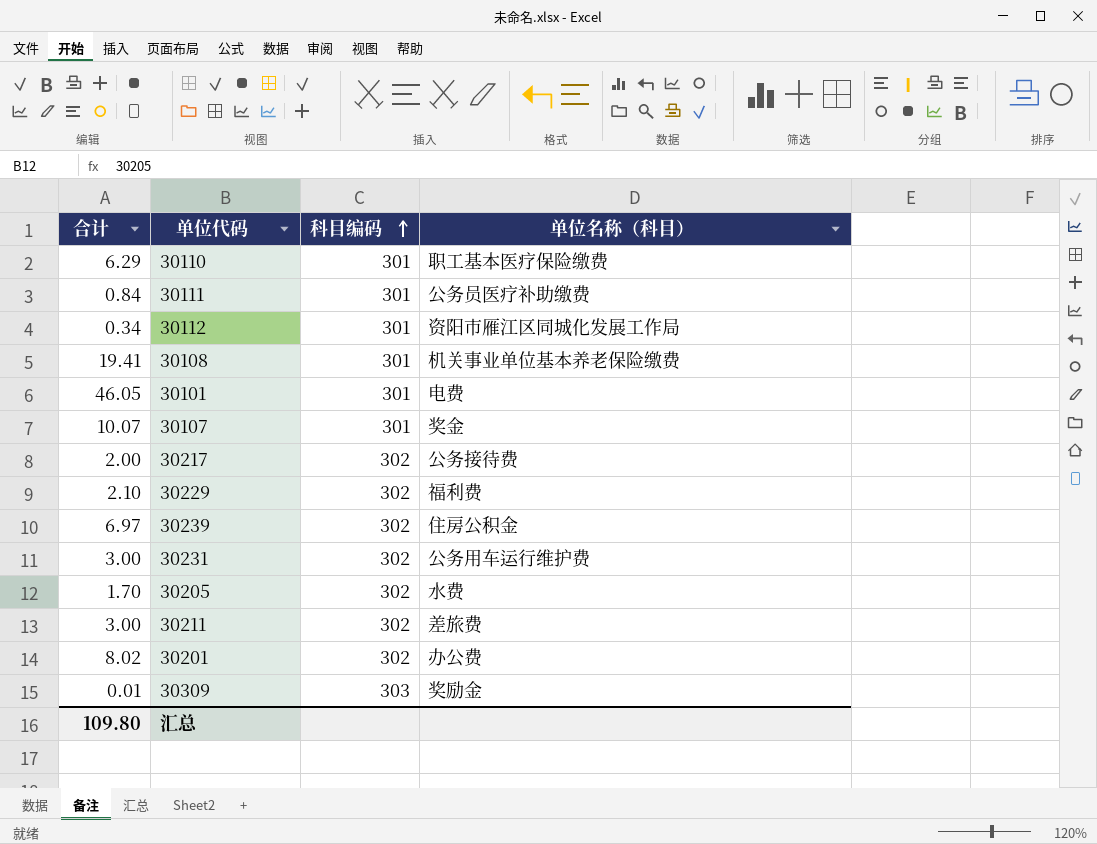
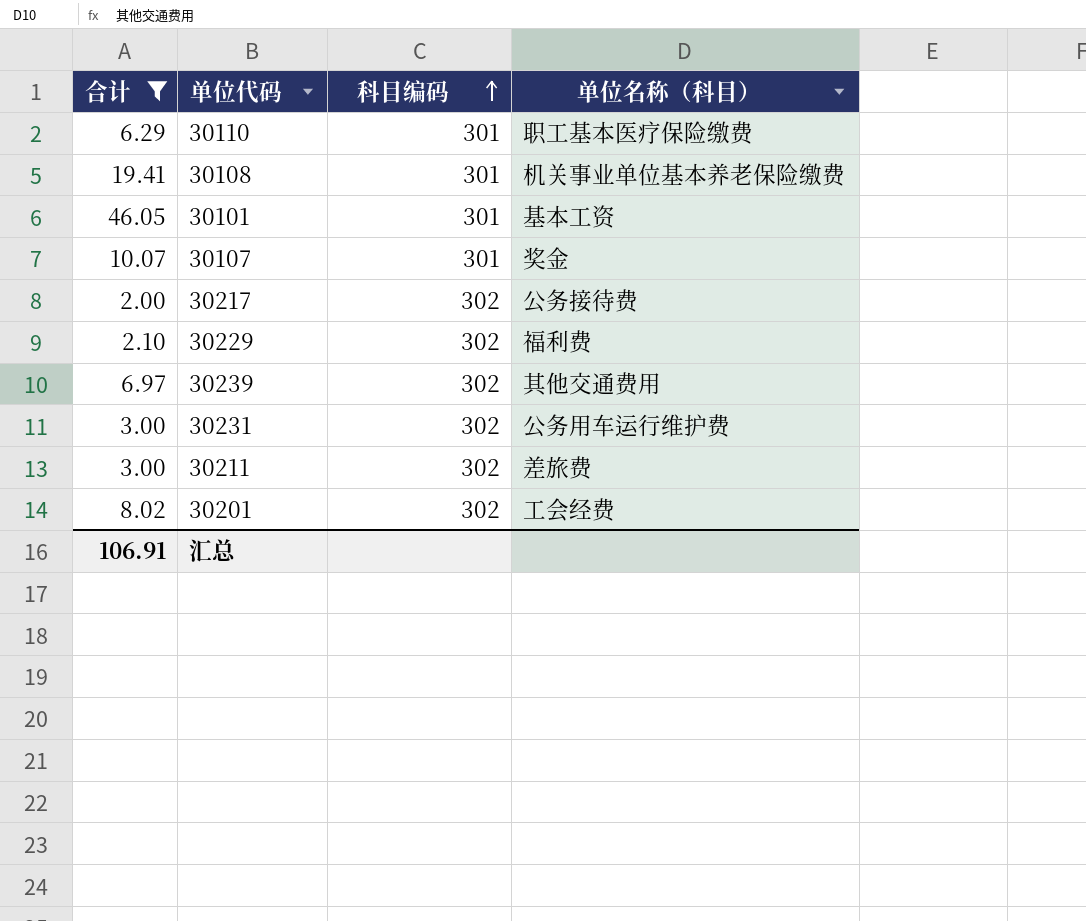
filter: none -> 合计 >= 2.00
30101 | 单位名称（科目）: 电费 -> 基本工资
30239 | 单位名称（科目）: 住房公积金 -> 其他交通费用
30201 | 单位名称（科目）: 办公费 -> 工会经费
汇总 | 合计: 109.80 -> 106.91

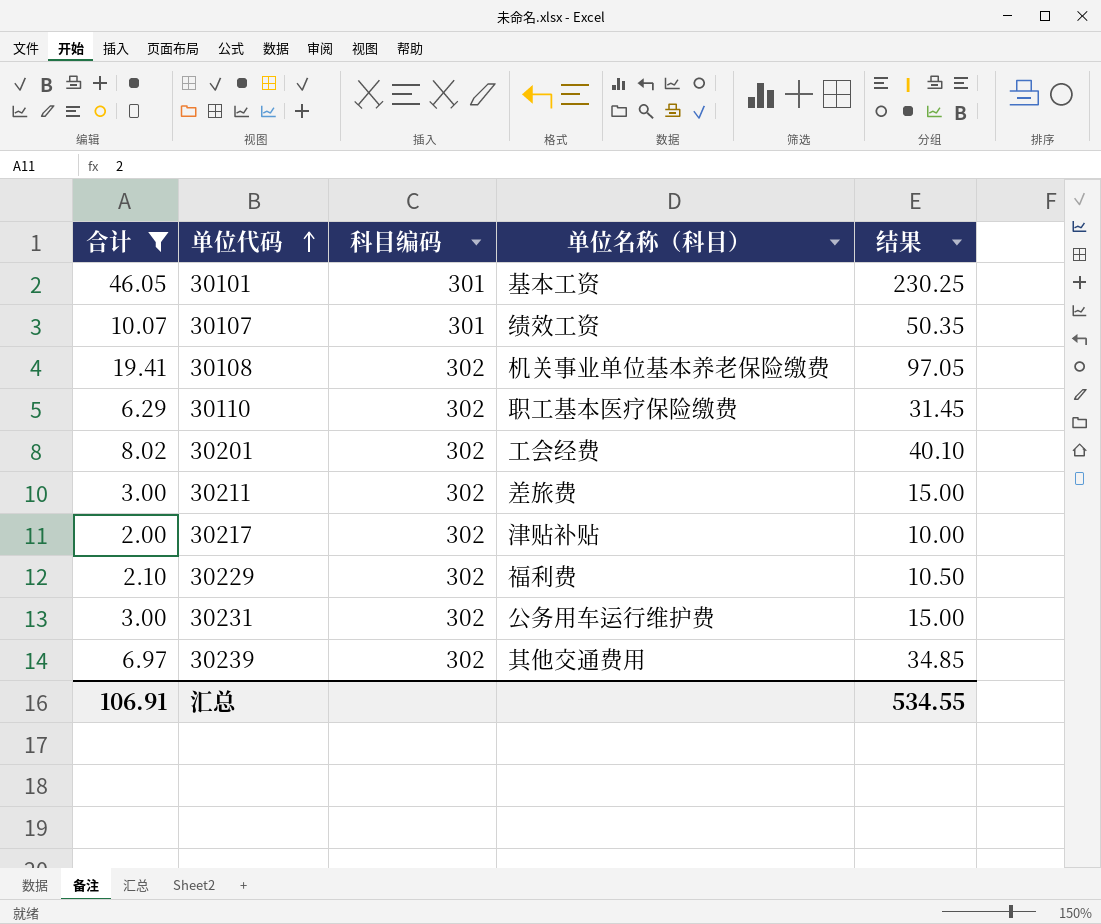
row order: 科目编码 ascending -> 单位代码 ascending
column 结果 | formula: none -> [合计] * 5
30107 | 单位名称（科目）: 奖金 -> 绩效工资
30108 | 科目编码: 301 -> 302
30110 | 科目编码: 301 -> 302
30217 | 单位名称（科目）: 公务接待费 -> 津贴补贴

